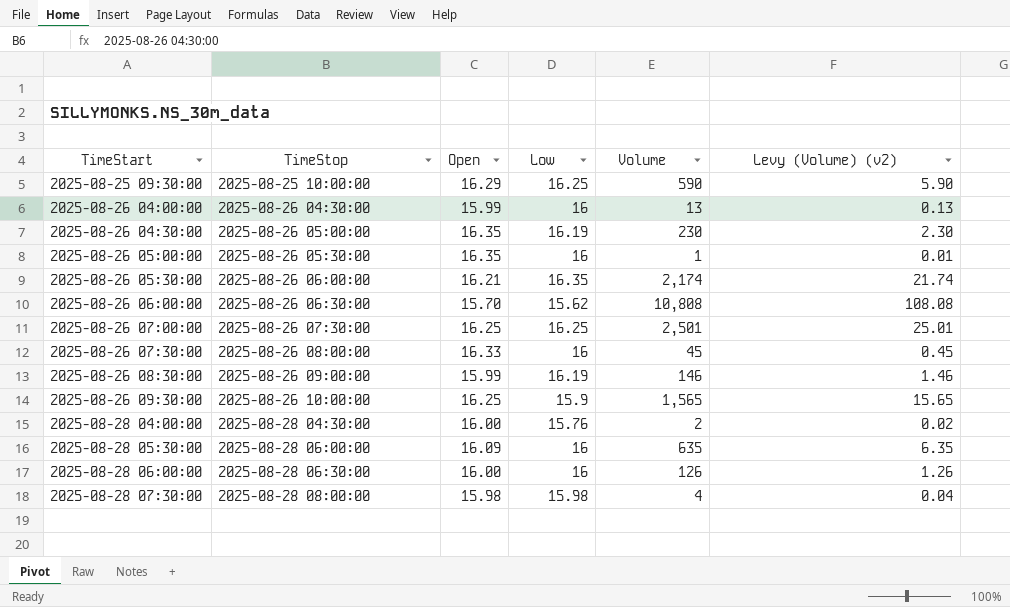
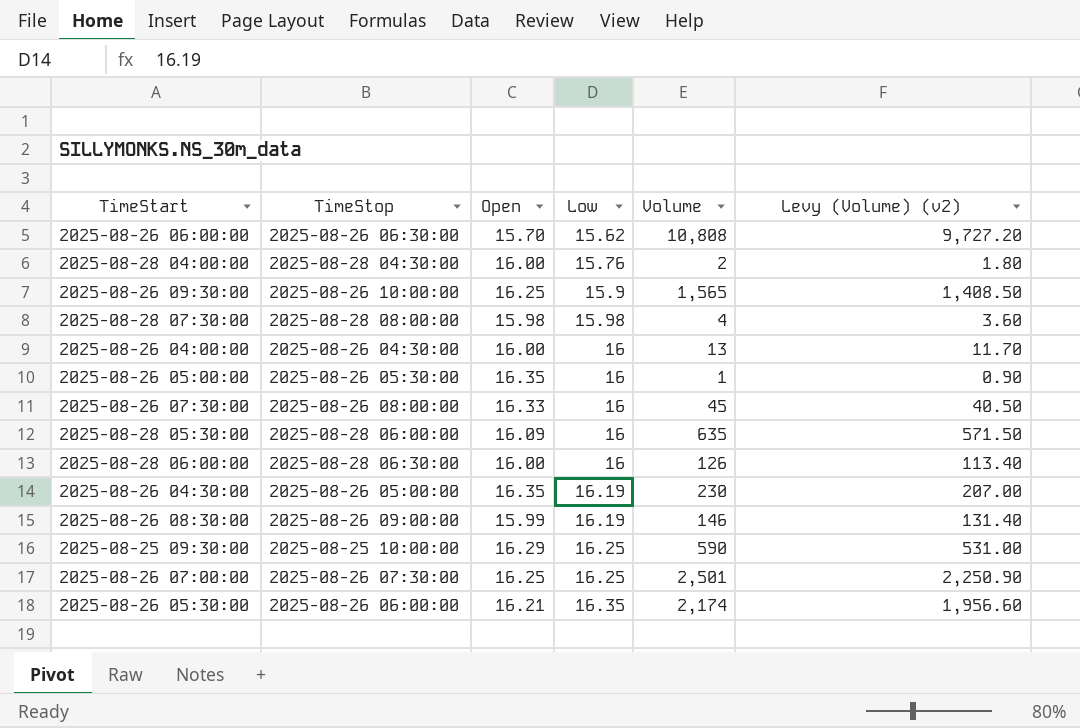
row order: TimeStart ascending -> Low ascending
column Levy (Volume) (v2) | formula: [Volume] * 0.01 -> [Volume] * 0.9
2025-08-26 04:00:00 | Open: 15.99 -> 16.00

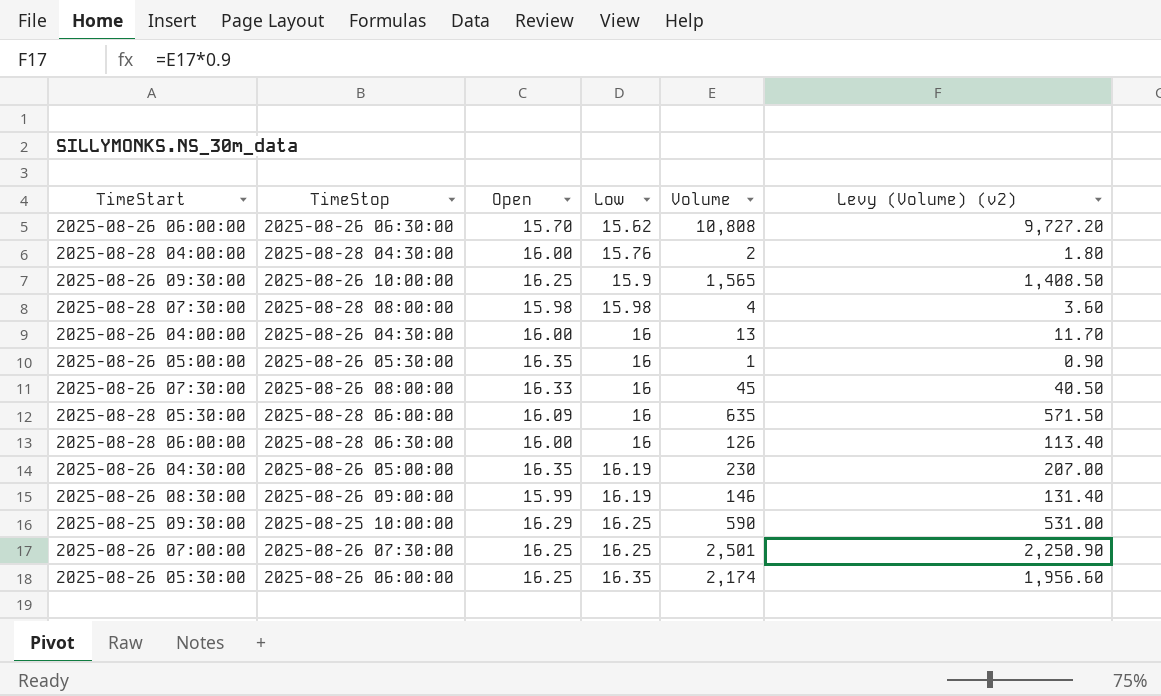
2025-08-26 05:30:00 | Open: 16.21 -> 16.25

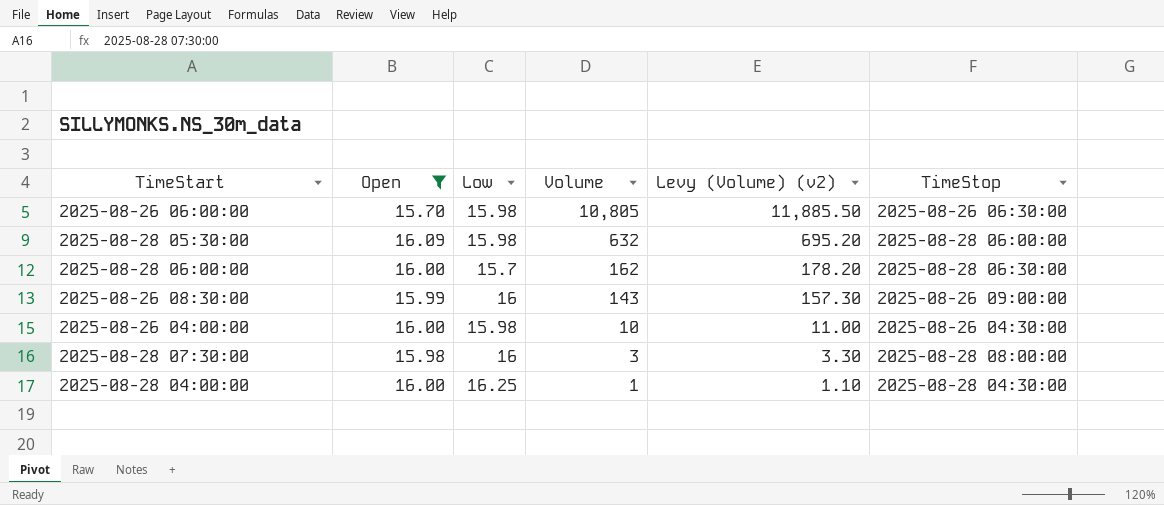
filter: none -> Open <= 16.09
row order: Low ascending -> Volume descending
column Levy (Volume) (v2) | formula: [Volume] * 0.9 -> [Volume] * 1.1
column TimeStop | position: 2 -> 6
2025-08-26 06:00:00 | Low: 15.62 -> 15.98
2025-08-26 06:00:00 | Volume: 10,808 -> 10,805
2025-08-28 05:30:00 | Low: 16 -> 15.98
2025-08-28 05:30:00 | Volume: 635 -> 632
2025-08-28 06:00:00 | Low: 16 -> 15.7
2025-08-28 06:00:00 | Volume: 126 -> 162
2025-08-26 08:30:00 | Low: 16.19 -> 16
2025-08-26 08:30:00 | Volume: 146 -> 143
2025-08-26 04:00:00 | Low: 16 -> 15.98
2025-08-26 04:00:00 | Volume: 13 -> 10
2025-08-28 07:30:00 | Low: 15.98 -> 16
2025-08-28 07:30:00 | Volume: 4 -> 3
2025-08-28 04:00:00 | Low: 15.76 -> 16.25
2025-08-28 04:00:00 | Volume: 2 -> 1

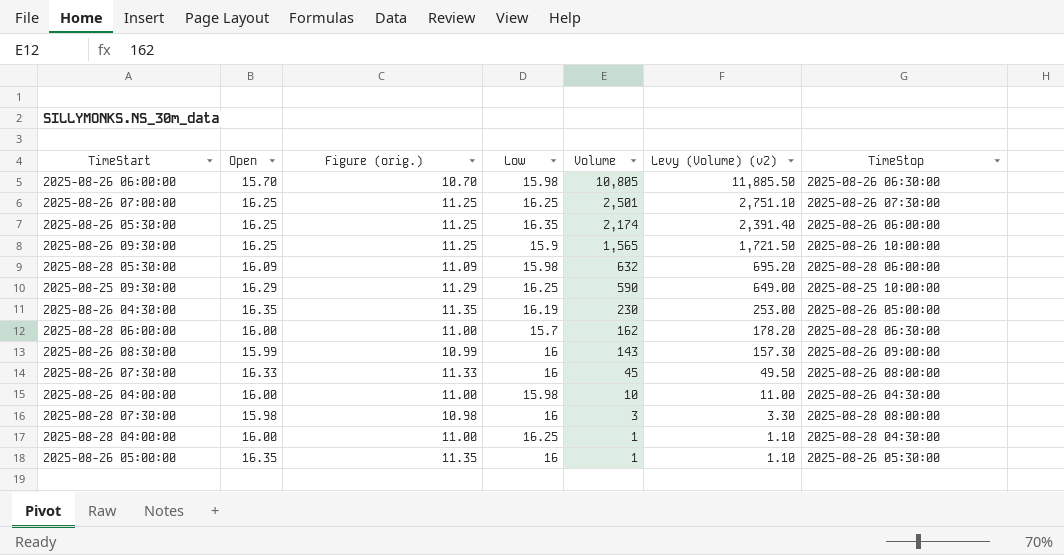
filter: Open <= 16.09 -> none
column Figure (orig.) | formula: none -> [Open] - 5

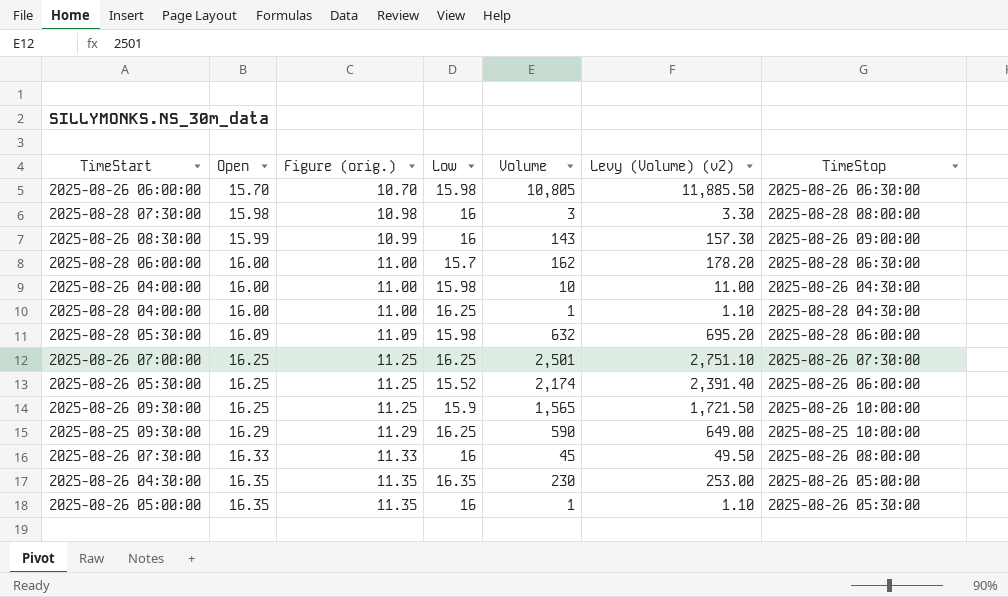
row order: Volume descending -> Open ascending
2025-08-26 05:30:00 | Low: 16.35 -> 15.52
2025-08-26 04:30:00 | Low: 16.19 -> 16.35

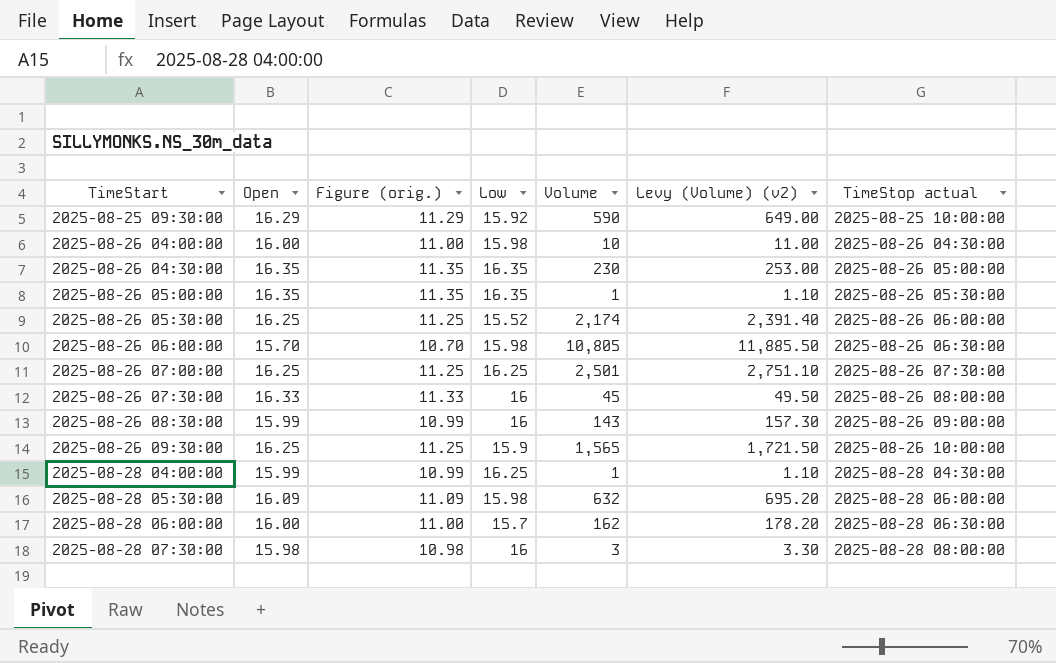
row order: Open ascending -> TimeStart ascending
column name: TimeStop -> TimeStop actual
2025-08-25 09:30:00 | Low: 16.25 -> 15.92
2025-08-26 05:00:00 | Low: 16 -> 16.35
2025-08-28 04:00:00 | Open: 16.00 -> 15.99
2025-08-28 04:00:00 | Figure (orig.): 11.00 -> 10.99

